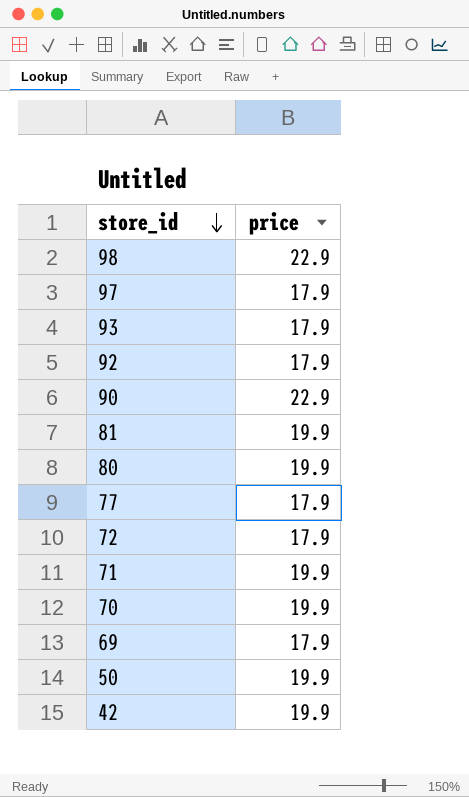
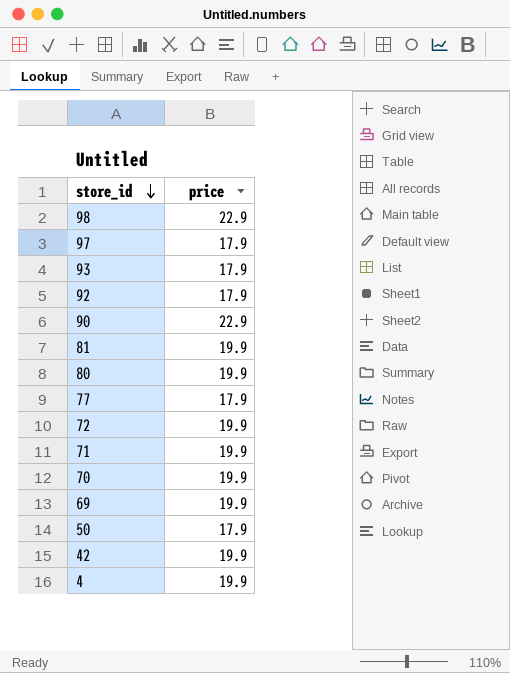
72 | price: 17.9 -> 19.9
69 | price: 17.9 -> 19.9
50 | price: 19.9 -> 17.9
row 4: none -> 19.9

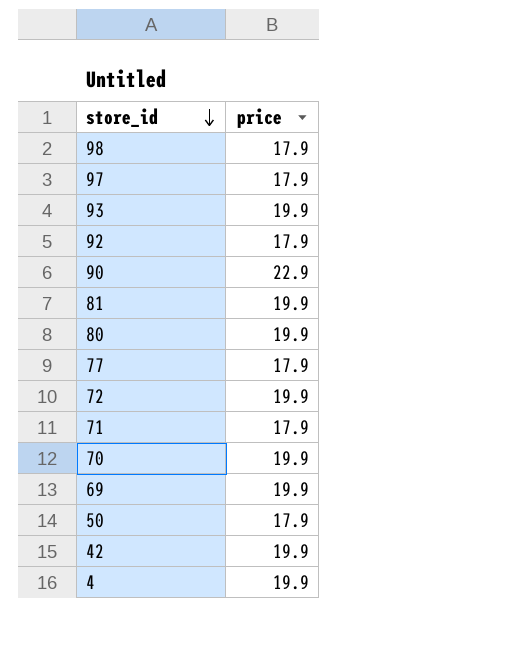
98 | price: 22.9 -> 17.9
93 | price: 17.9 -> 19.9
71 | price: 19.9 -> 17.9

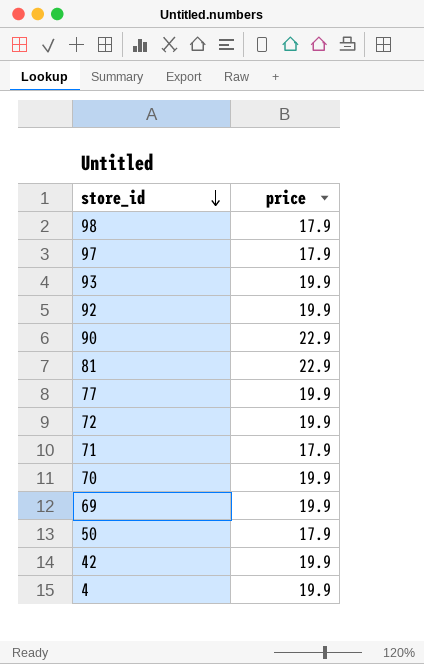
row 80: 19.9 -> none
92 | price: 17.9 -> 19.9
81 | price: 19.9 -> 22.9
77 | price: 17.9 -> 19.9

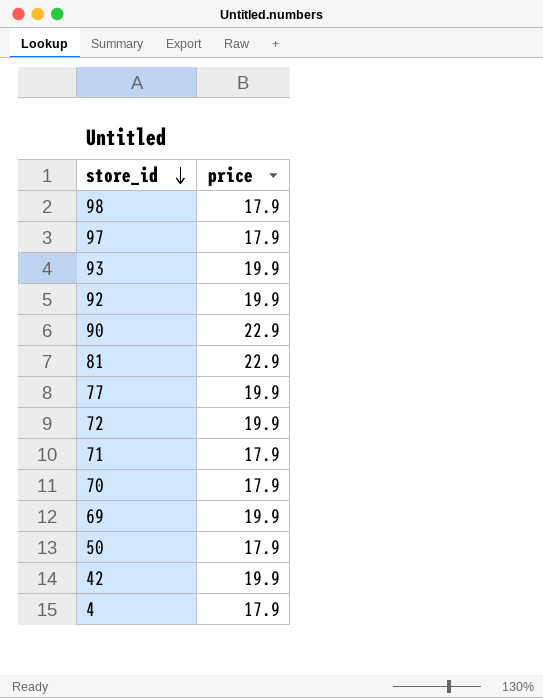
70 | price: 19.9 -> 17.9
4 | price: 19.9 -> 17.9

